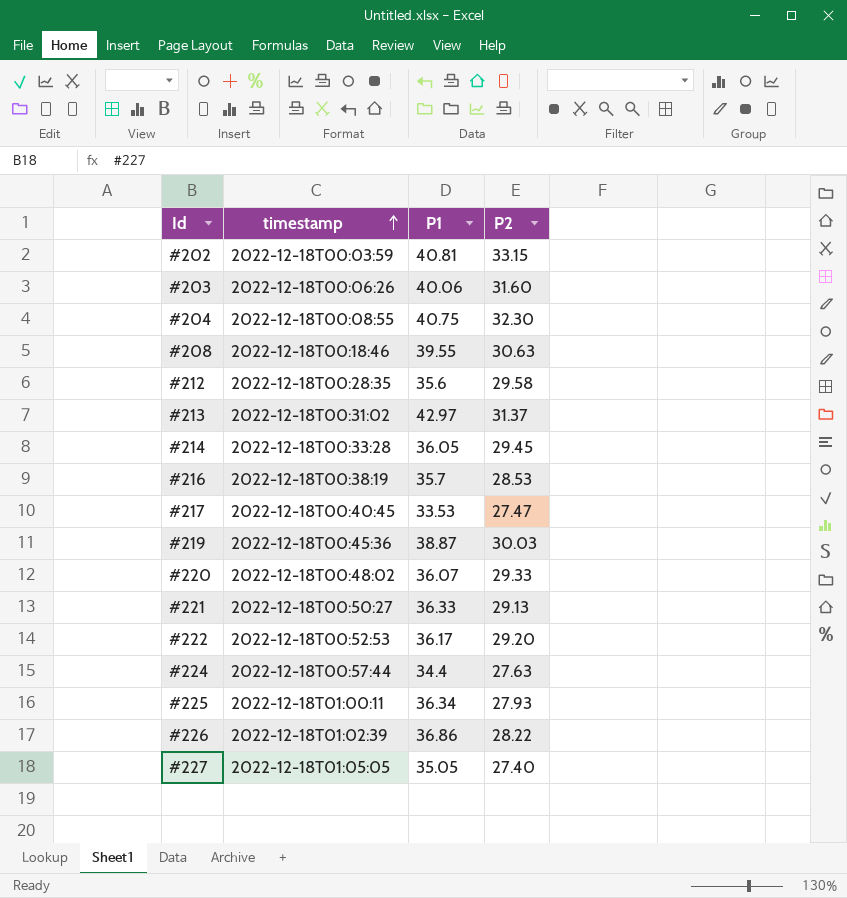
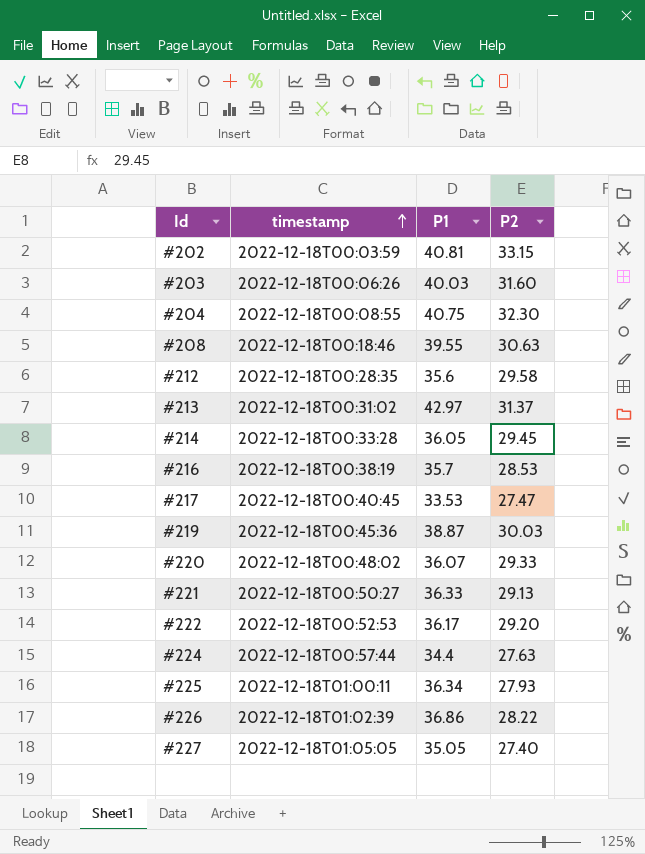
#203 | P1: 40.06 -> 40.03

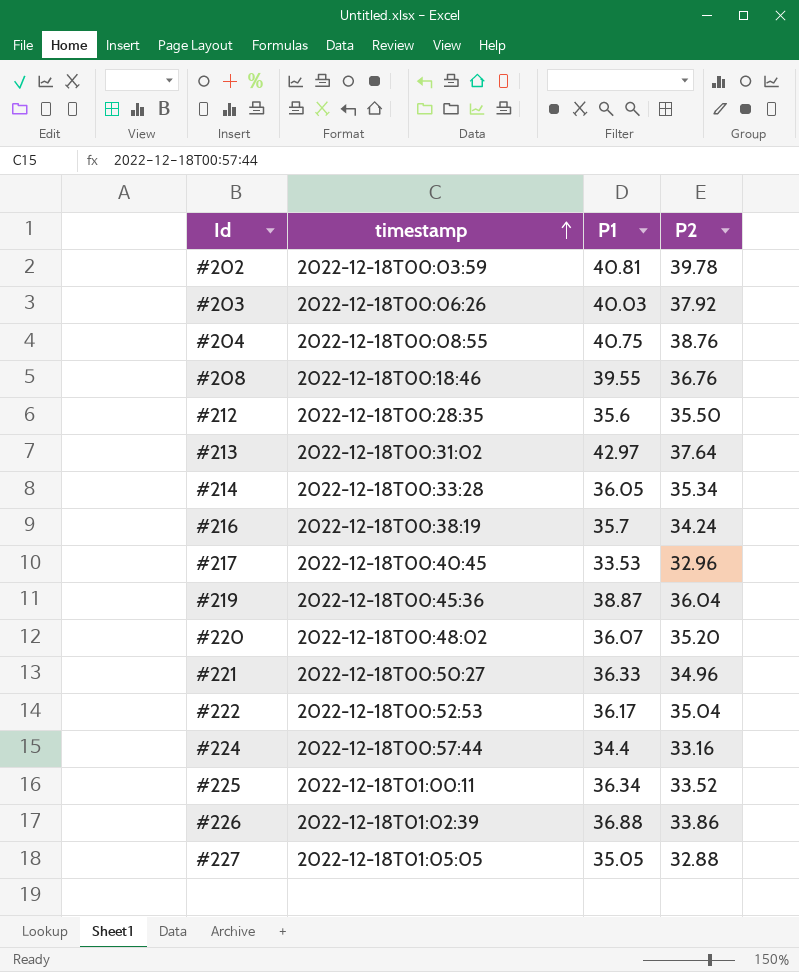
#202 | P2: 33.15 -> 39.78
#203 | P2: 31.60 -> 37.92
#204 | P2: 32.30 -> 38.76
#208 | P2: 30.63 -> 36.76
#212 | P2: 29.58 -> 35.50
#213 | P2: 31.37 -> 37.64
#214 | P2: 29.45 -> 35.34
#216 | P2: 28.53 -> 34.24
#217 | P2: 27.47 -> 32.96
#219 | P2: 30.03 -> 36.04
#220 | P2: 29.33 -> 35.20
#221 | P2: 29.13 -> 34.96
#222 | P2: 29.20 -> 35.04
#224 | P2: 27.63 -> 33.16
#225 | P2: 27.93 -> 33.52
#226 | P1: 36.86 -> 36.88
#226 | P2: 28.22 -> 33.86
#227 | P2: 27.40 -> 32.88

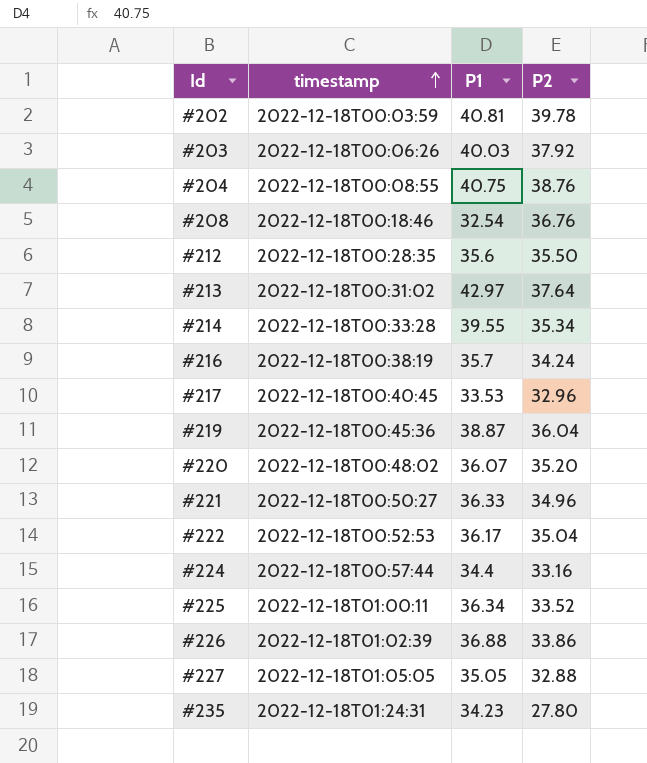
#208 | P1: 39.55 -> 32.54
#214 | P1: 36.05 -> 39.55
row #235: none -> 2022-12-18T01:24:31 | 34.23 | 27.80

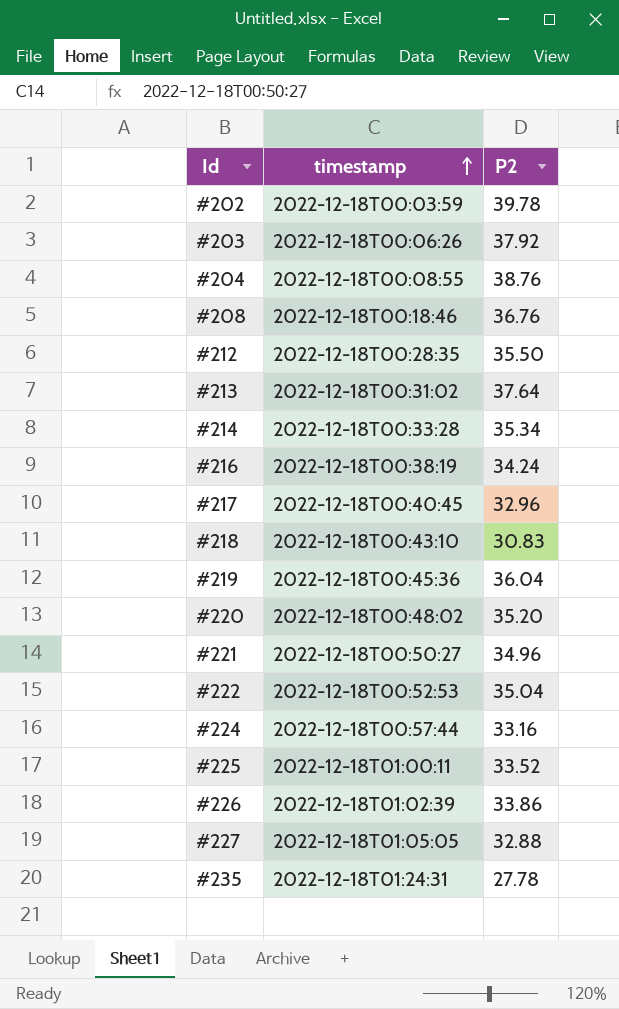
column P1 | position: 3 -> none
row #218: none -> 2022-12-18T00:43:10 | 30.83
#235 | P2: 27.80 -> 27.78

